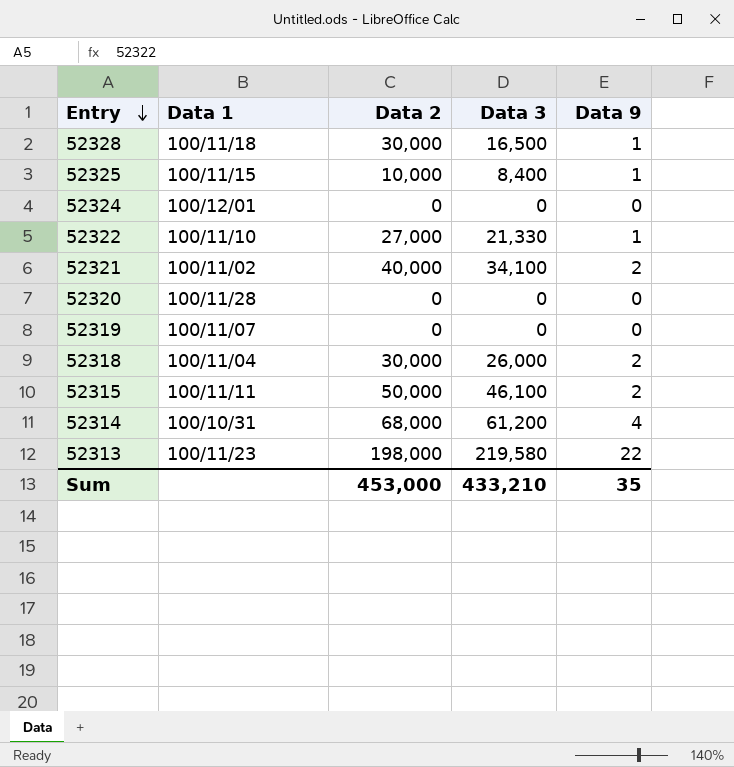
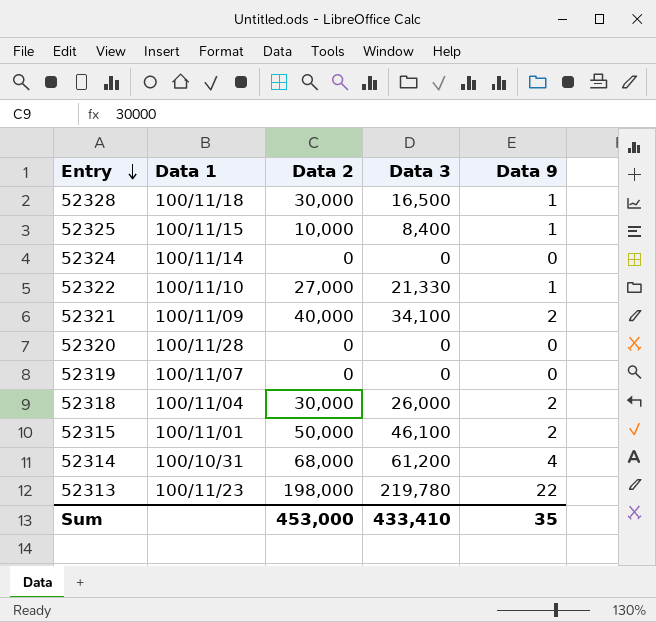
52324 | Data 1: 100/12/01 -> 100/11/14
52321 | Data 1: 100/11/02 -> 100/11/09
52315 | Data 1: 100/11/11 -> 100/11/01
52313 | Data 3: 219,580 -> 219,780
Sum | Data 3: 433,210 -> 433,410

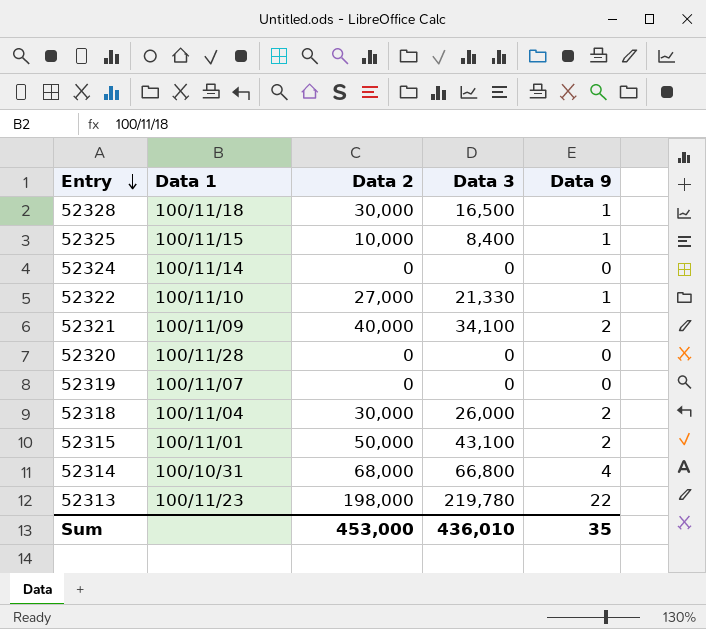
52315 | Data 3: 46,100 -> 43,100
52314 | Data 3: 61,200 -> 66,800
Sum | Data 3: 433,410 -> 436,010

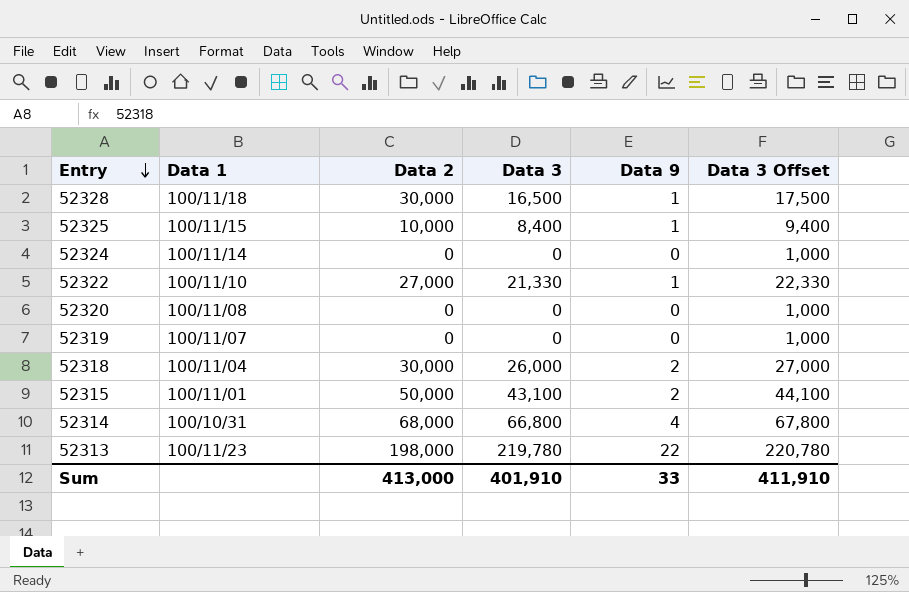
column Data 3 Offset | formula: none -> [Data 3] + 1000
row 52321: 100/11/09 | 40,000 | 34,100 | 2 -> none
52320 | Data 1: 100/11/28 -> 100/11/08
Sum | Data 2: 453,000 -> 413,000
Sum | Data 3: 436,010 -> 401,910
Sum | Data 9: 35 -> 33

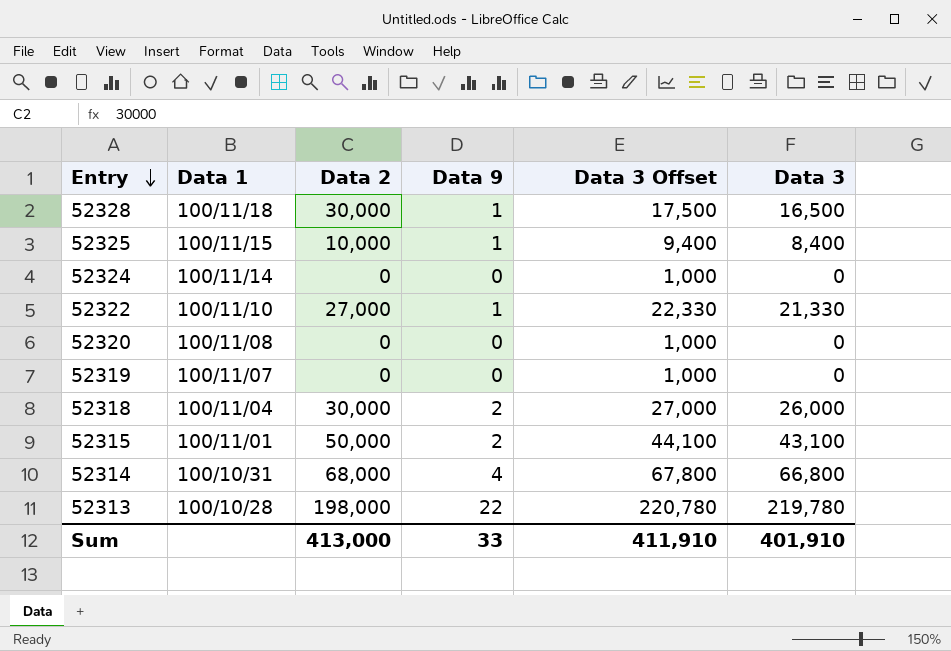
column Data 3 | position: 4 -> 6
52313 | Data 1: 100/11/23 -> 100/10/28

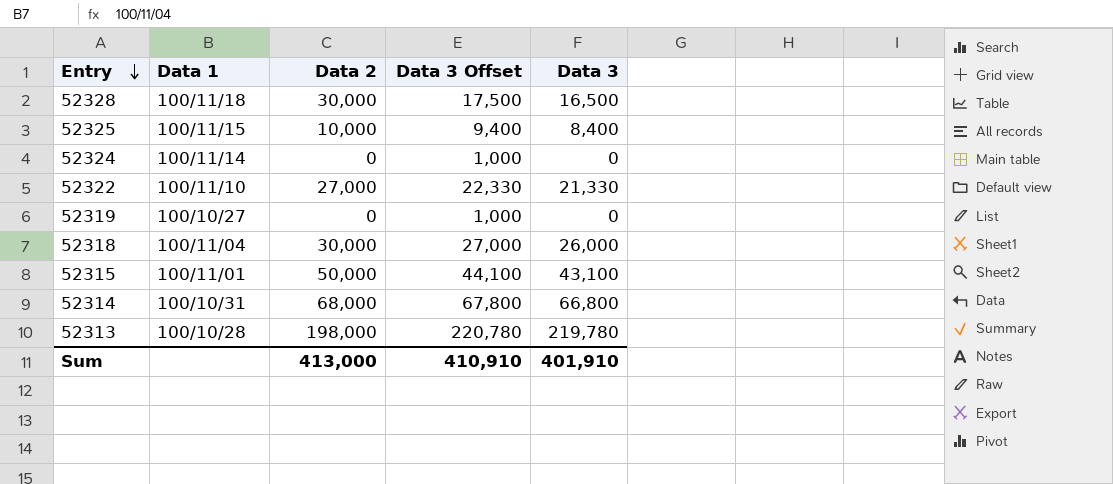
column Data 9 | position: 4 -> none
row 52320: 100/11/08 | 0 | 0 | 1,000 | 0 -> none
52319 | Data 1: 100/11/07 -> 100/10/27
Sum | Data 3 Offset: 411,910 -> 410,910

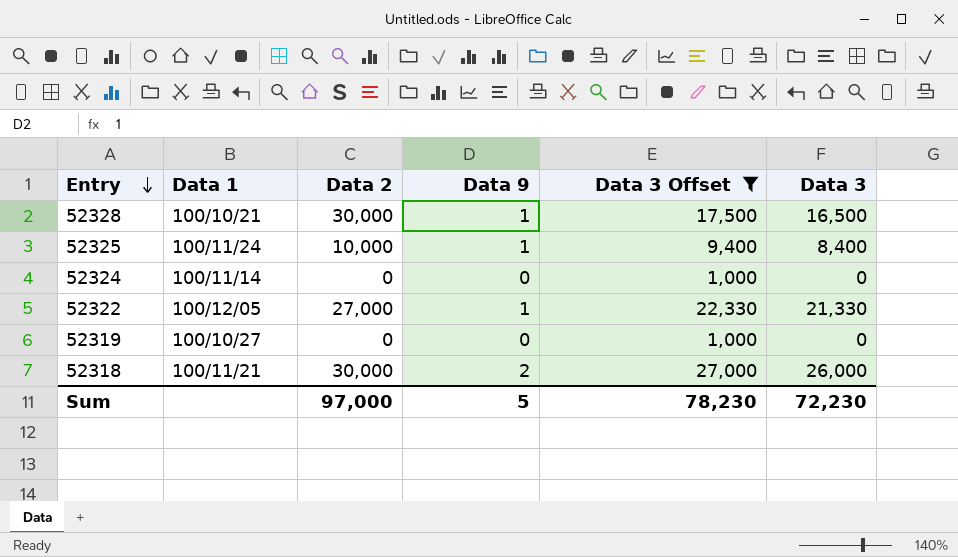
filter: none -> Data 3 Offset <= 27,000
column Data 9 | position: none -> 4
52328 | Data 1: 100/11/18 -> 100/10/21
52325 | Data 1: 100/11/15 -> 100/11/24
52322 | Data 1: 100/11/10 -> 100/12/05
52318 | Data 1: 100/11/04 -> 100/11/21
Sum | Data 2: 413,000 -> 97,000
Sum | Data 3 Offset: 410,910 -> 78,230
Sum | Data 3: 401,910 -> 72,230

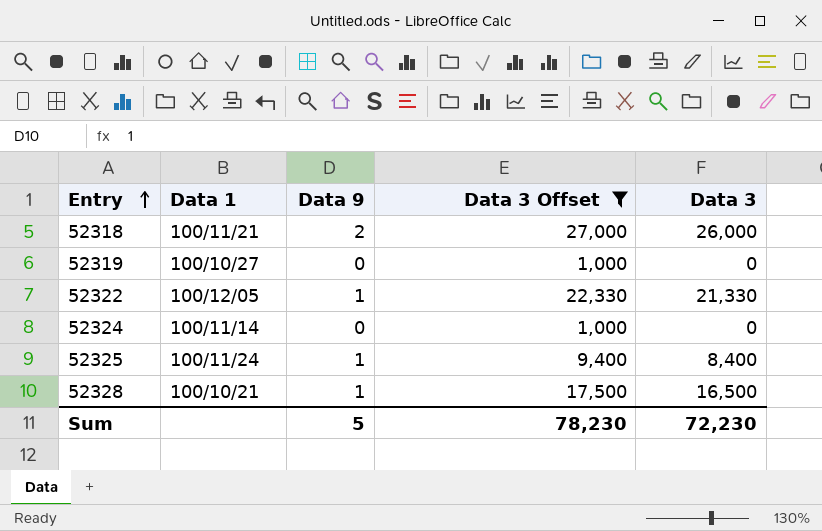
row order: Entry descending -> Entry ascending
column Data 2 | position: 3 -> none

